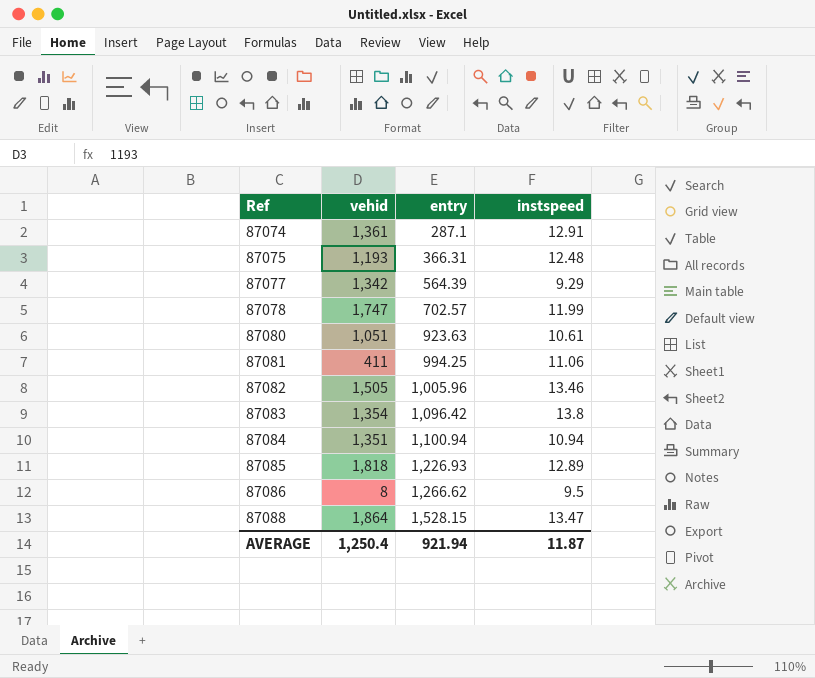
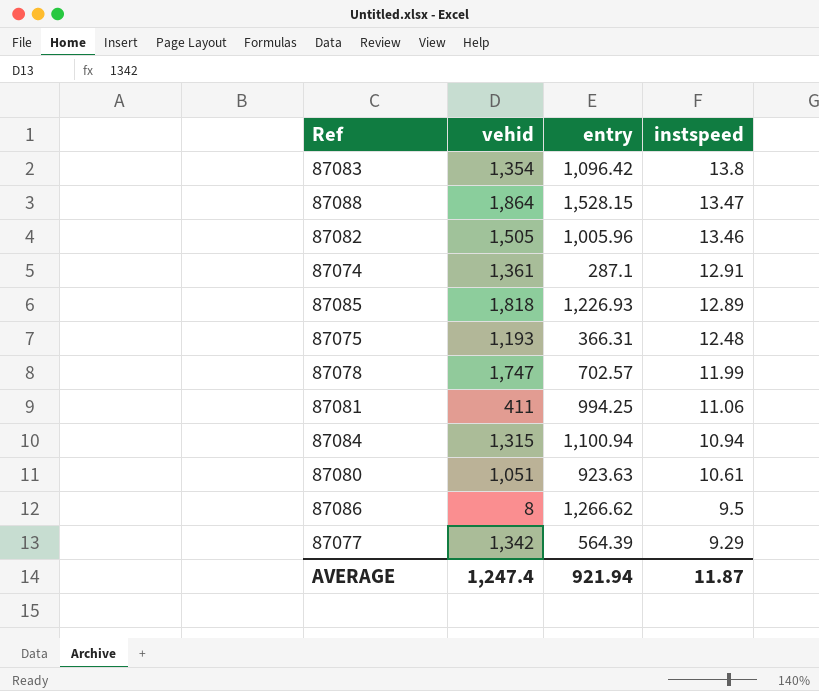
row order: Ref ascending -> instspeed descending
87084 | vehid: 1,351 -> 1,315
AVERAGE | vehid: 1,250.4 -> 1,247.4

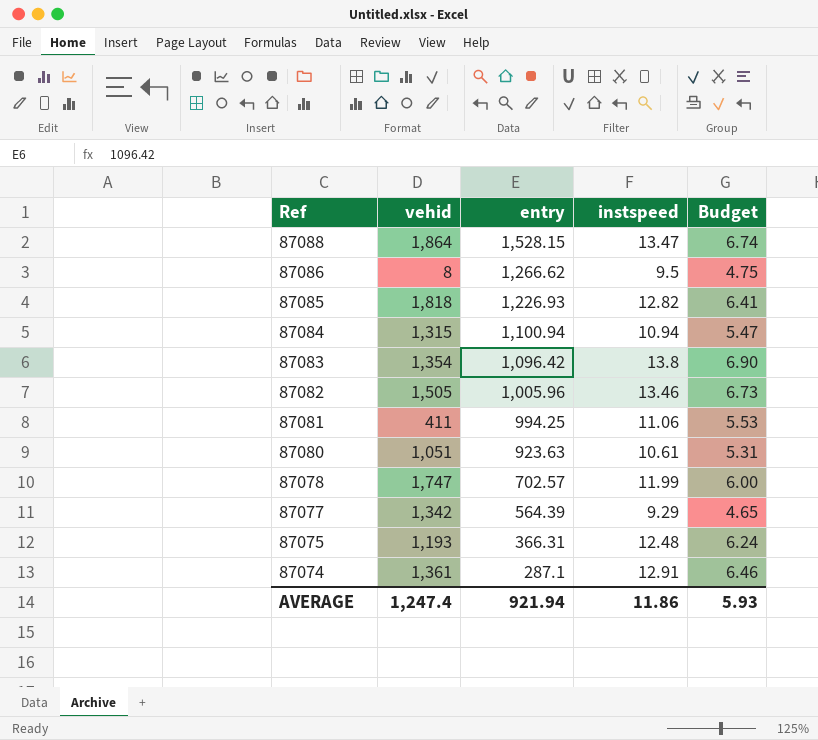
row order: instspeed descending -> Ref descending
column Budget | formula: none -> [instspeed] * 0.5
87085 | instspeed: 12.89 -> 12.82
AVERAGE | instspeed: 11.87 -> 11.86

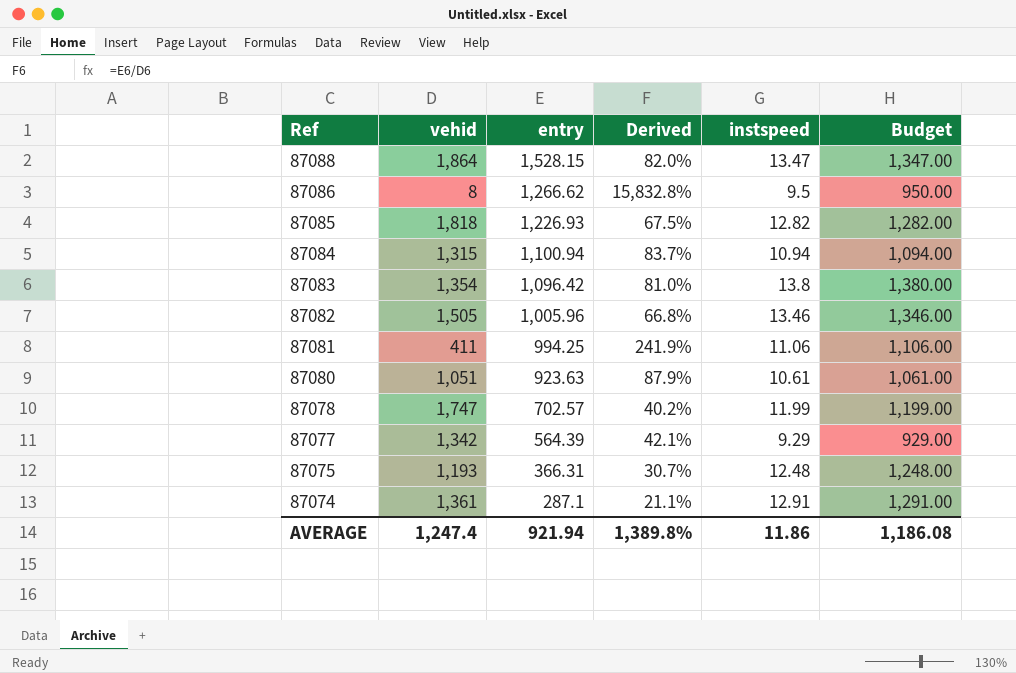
column Derived | formula: none -> [entry] / [vehid]
column Budget | formula: [instspeed] * 0.5 -> [instspeed] * 100
AVERAGE | Budget: 5.93 -> 1,186.08

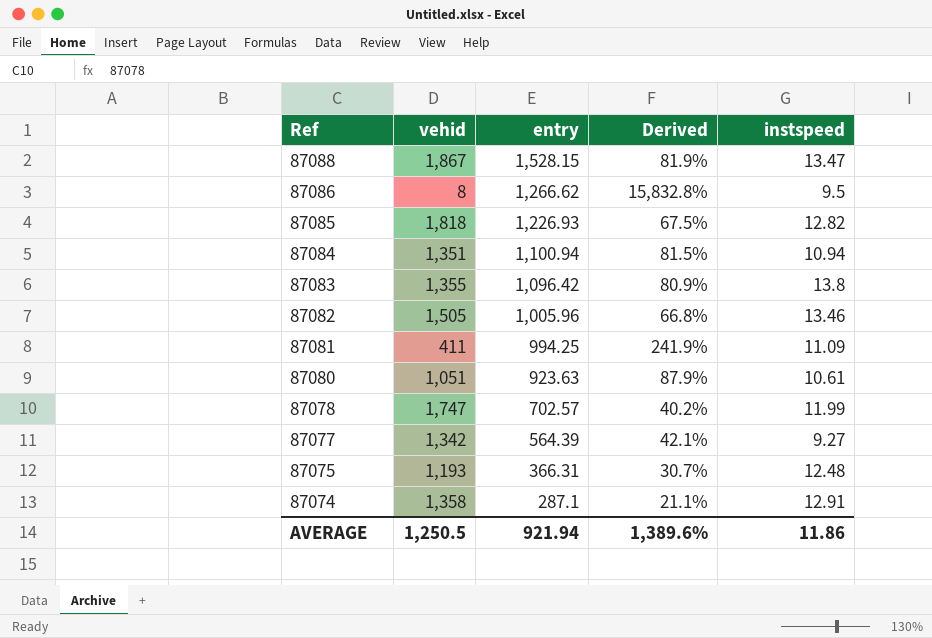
column Budget | formula: [instspeed] * 100 -> none
87088 | vehid: 1,864 -> 1,867
87088 | Derived: 82.0% -> 81.9%
87084 | vehid: 1,315 -> 1,351
87084 | Derived: 83.7% -> 81.5%
87083 | vehid: 1,354 -> 1,355
87083 | Derived: 81.0% -> 80.9%
87081 | instspeed: 11.06 -> 11.09
87077 | instspeed: 9.29 -> 9.27
87074 | vehid: 1,361 -> 1,358
AVERAGE | vehid: 1,247.4 -> 1,250.5
AVERAGE | Derived: 1,389.8% -> 1,389.6%

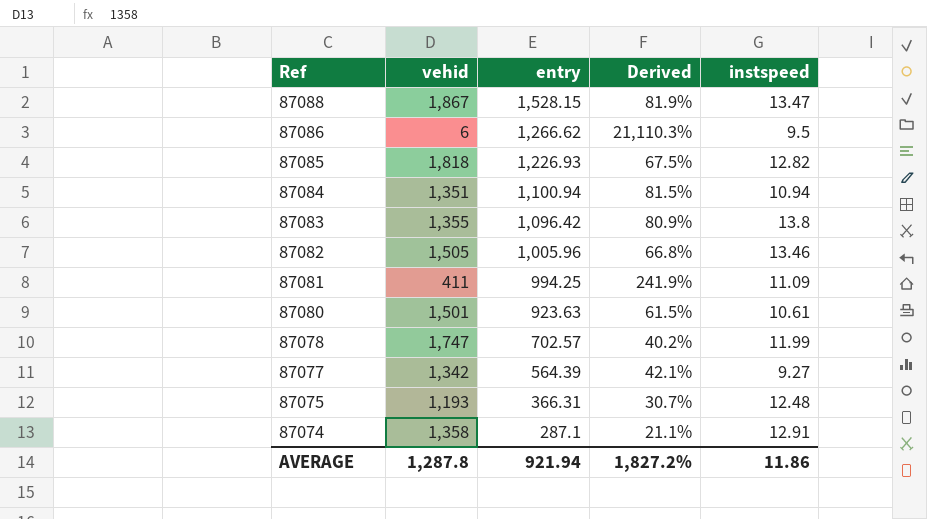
87086 | vehid: 8 -> 6
87086 | Derived: 15,832.8% -> 21,110.3%
87080 | vehid: 1,051 -> 1,501
87080 | Derived: 87.9% -> 61.5%
AVERAGE | vehid: 1,250.5 -> 1,287.8
AVERAGE | Derived: 1,389.6% -> 1,827.2%

